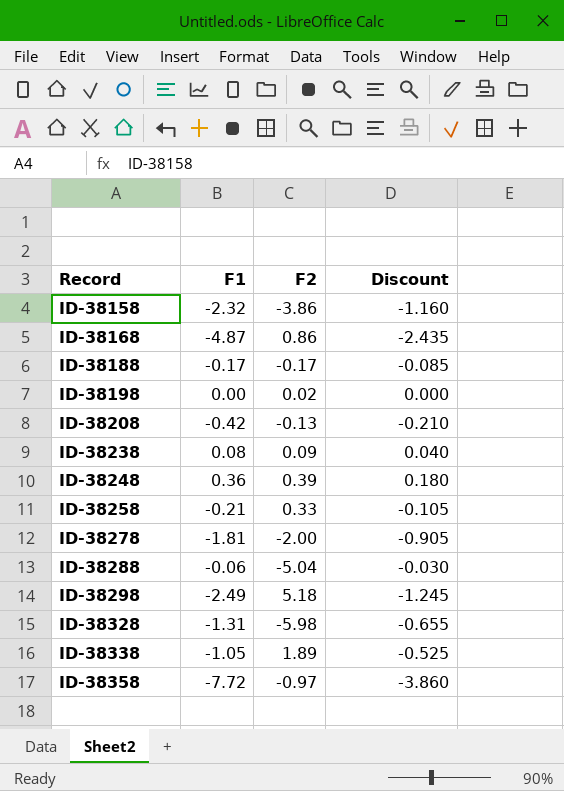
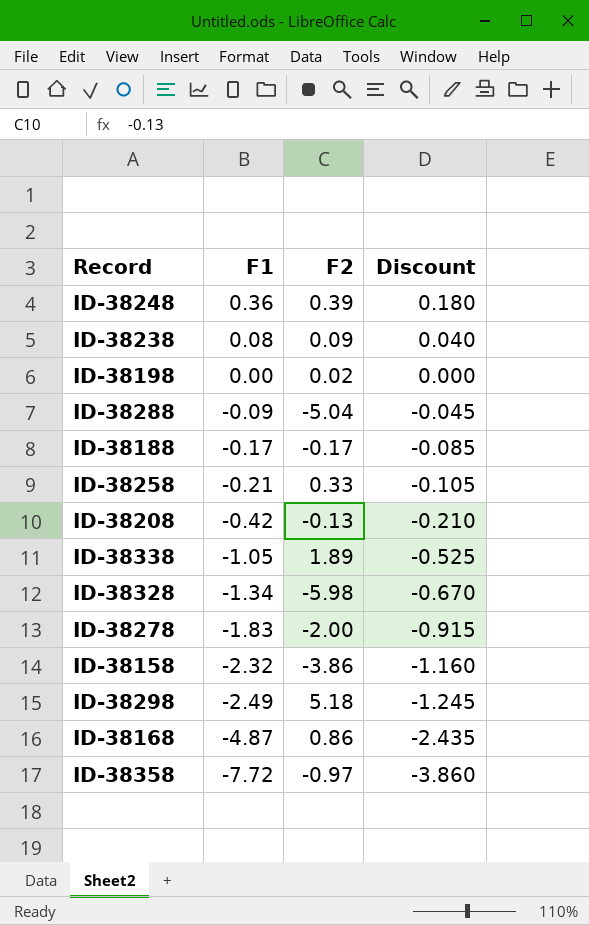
row order: Record ascending -> F1 descending
ID-38288 | F1: -0.06 -> -0.09
ID-38288 | Discount: -0.030 -> -0.045
ID-38328 | F1: -1.31 -> -1.34
ID-38328 | Discount: -0.655 -> -0.670
ID-38278 | F1: -1.81 -> -1.83
ID-38278 | Discount: -0.905 -> -0.915

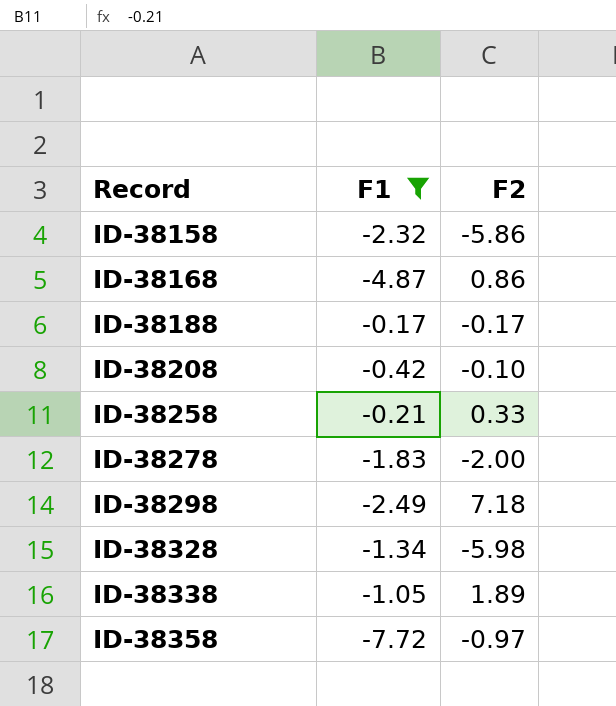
filter: none -> F1 <= -0.17
row order: F1 descending -> Record ascending
column Discount | formula: [F1] * 0.5 -> none
ID-38158 | F2: -3.86 -> -5.86
ID-38208 | F2: -0.13 -> -0.10
ID-38298 | F2: 5.18 -> 7.18

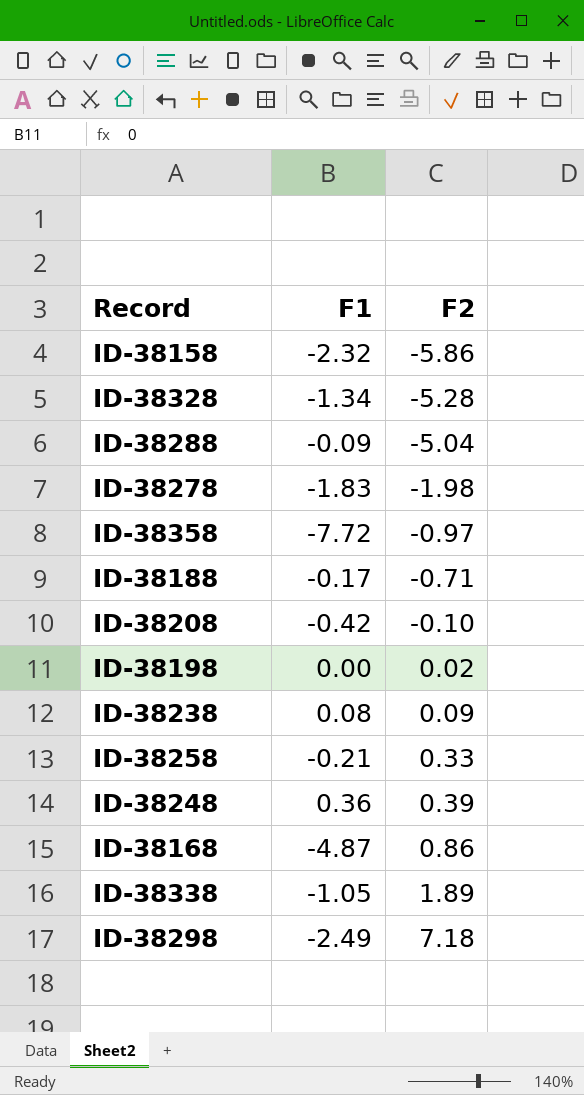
filter: F1 <= -0.17 -> none
row order: Record ascending -> F2 ascending
ID-38328 | F2: -5.98 -> -5.28
ID-38278 | F2: -2.00 -> -1.98
ID-38188 | F2: -0.17 -> -0.71

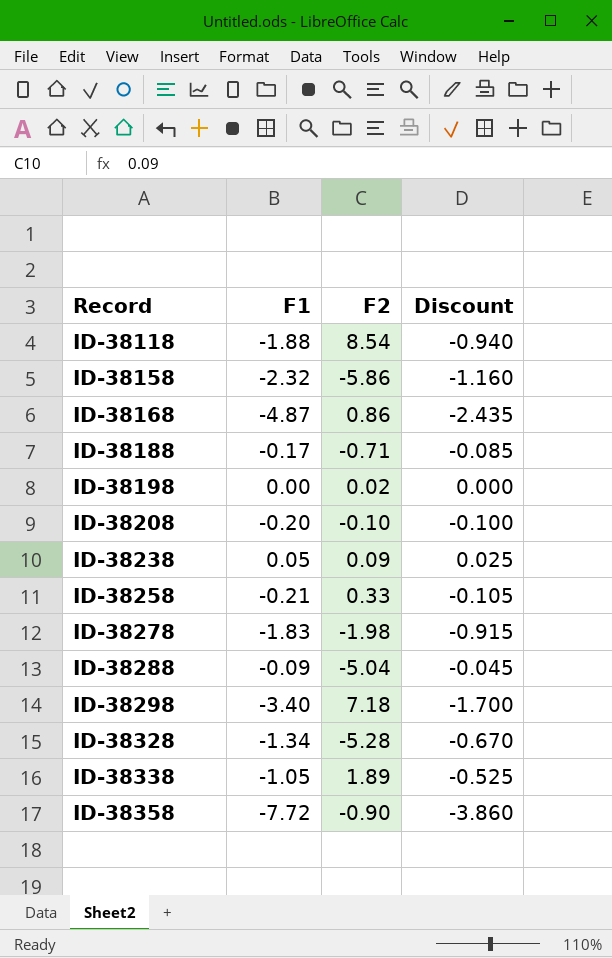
row order: F2 ascending -> Record ascending
column Discount | formula: none -> [F1] * 0.5
row ID-38248: 0.36 | 0.39 -> none
row ID-38118: none -> -1.88 | 8.54 | -0.940
ID-38208 | F1: -0.42 -> -0.20
ID-38238 | F1: 0.08 -> 0.05
ID-38298 | F1: -2.49 -> -3.40
ID-38358 | F2: -0.97 -> -0.90

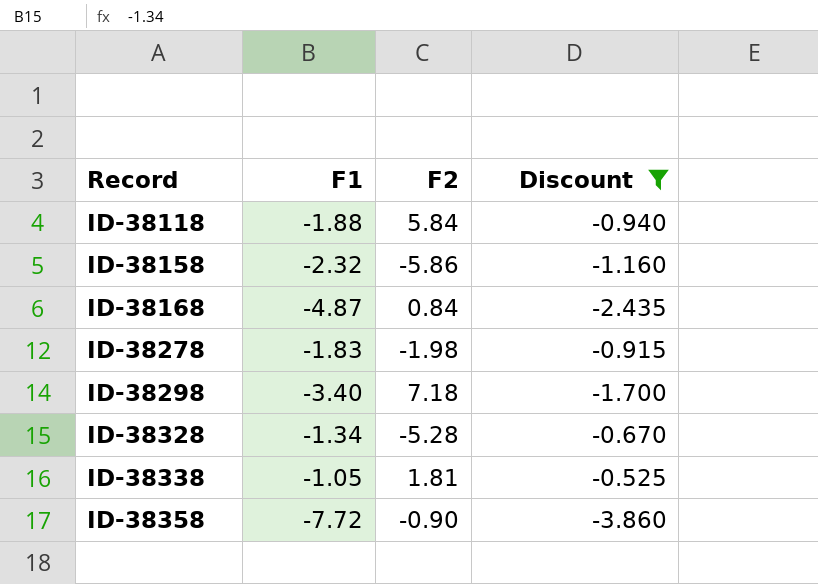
filter: none -> Discount <= -0.525
ID-38118 | F2: 8.54 -> 5.84
ID-38168 | F2: 0.86 -> 0.84
ID-38338 | F2: 1.89 -> 1.81

